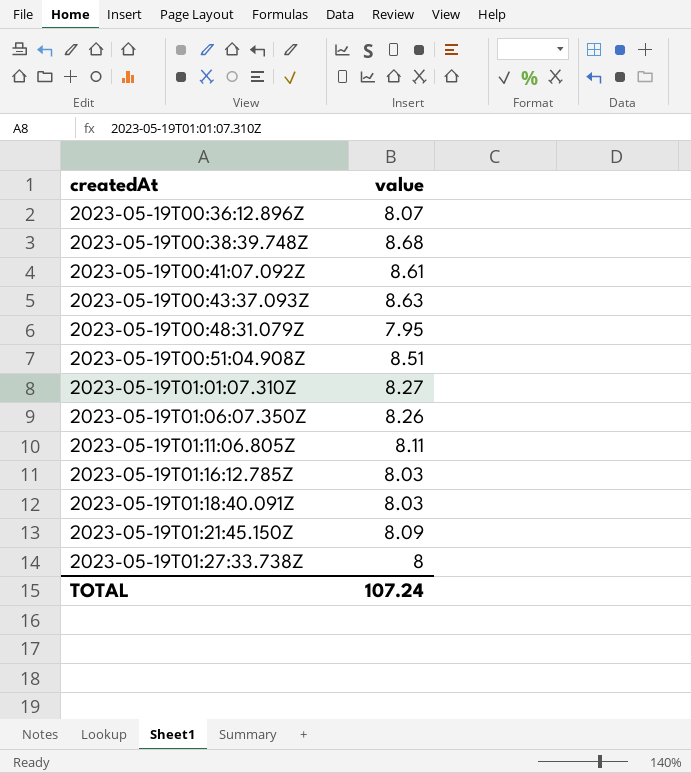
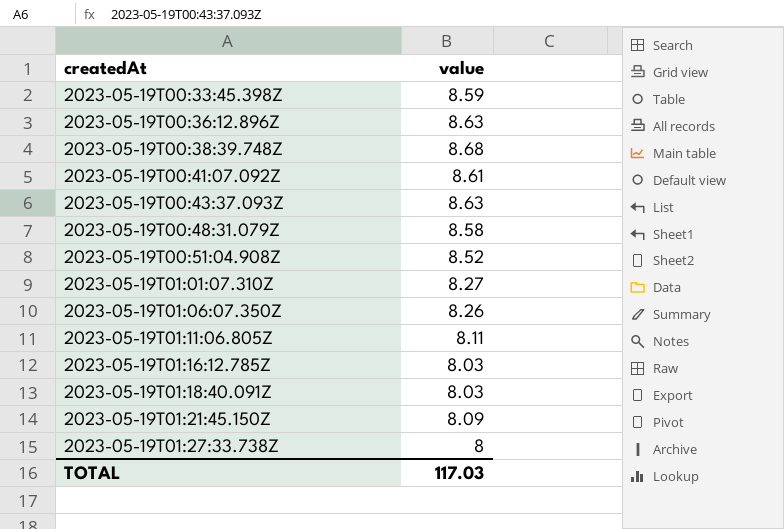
row 2023-05-19T00:33:45.398Z: none -> 8.59
2023-05-19T00:36:12.896Z | value: 8.07 -> 8.63
2023-05-19T00:48:31.079Z | value: 7.95 -> 8.58
2023-05-19T00:51:04.908Z | value: 8.51 -> 8.52
TOTAL | value: 107.24 -> 117.03

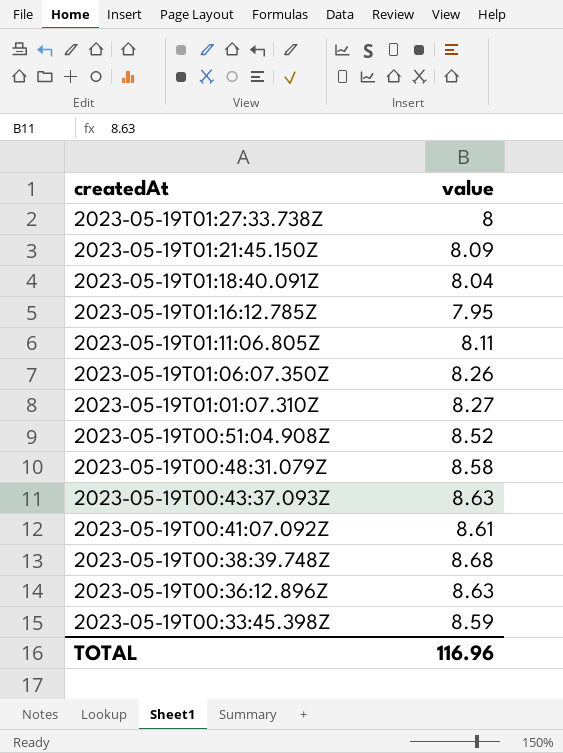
row order: createdAt ascending -> createdAt descending
2023-05-19T01:18:40.091Z | value: 8.03 -> 8.04
2023-05-19T01:16:12.785Z | value: 8.03 -> 7.95
TOTAL | value: 117.03 -> 116.96

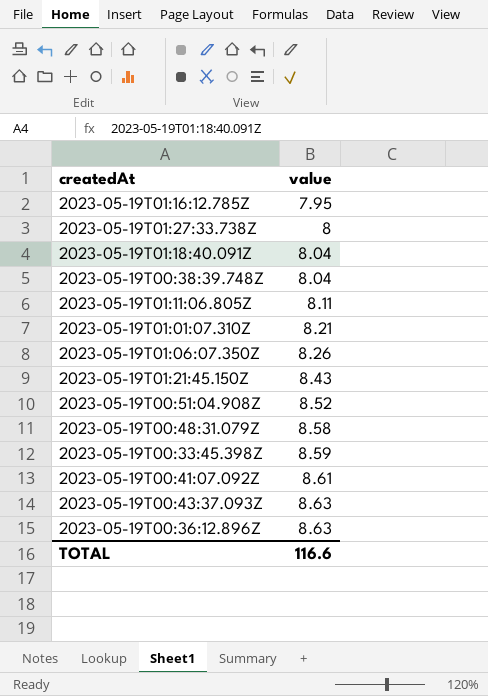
row order: createdAt descending -> value ascending
2023-05-19T00:38:39.748Z | value: 8.68 -> 8.04
2023-05-19T01:01:07.310Z | value: 8.27 -> 8.21
2023-05-19T01:21:45.150Z | value: 8.09 -> 8.43
TOTAL | value: 116.96 -> 116.6

